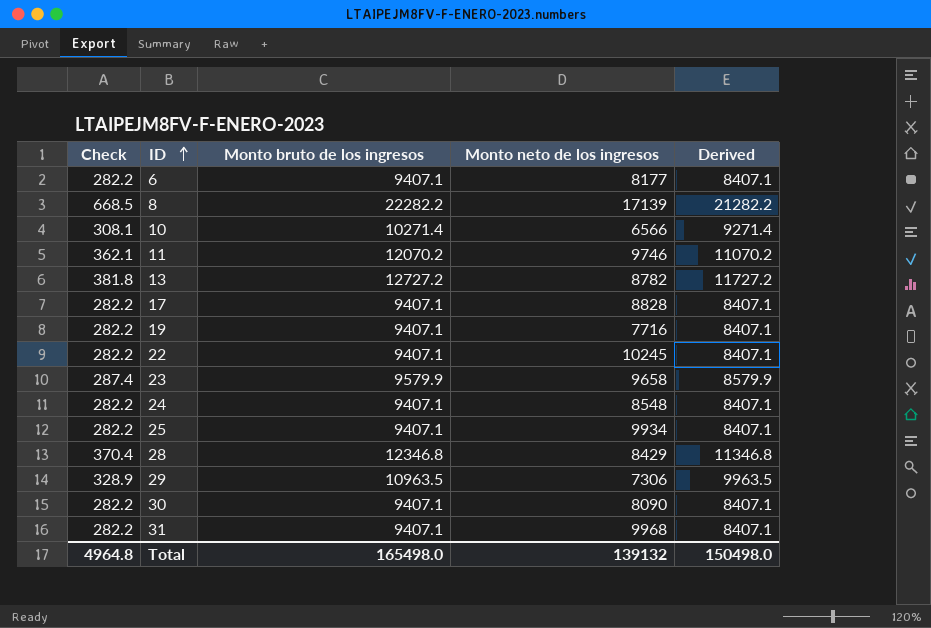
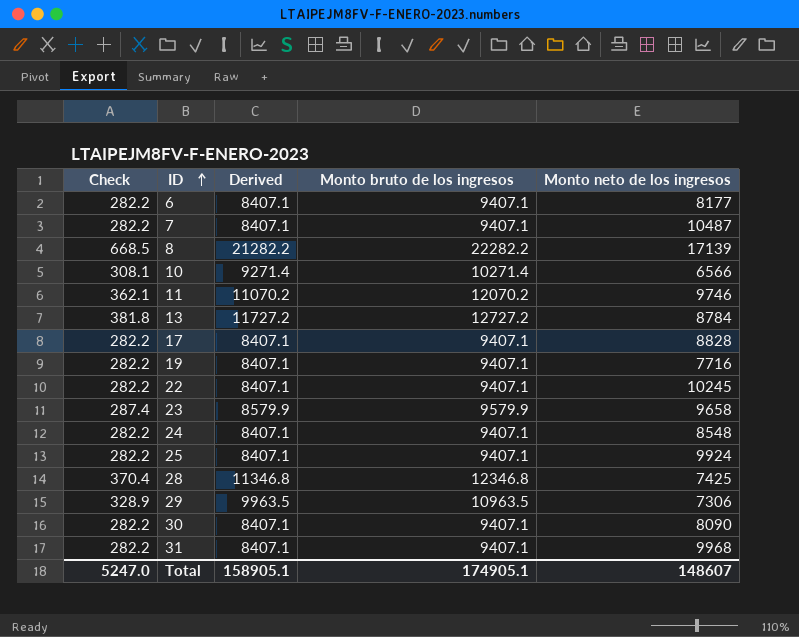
column Derived | position: 5 -> 3
row 7: none -> 282.2 | 8407.1 | 9407.1 | 10487
13 | Monto neto de los ingresos: 8782 -> 8784
25 | Monto neto de los ingresos: 9934 -> 9924
28 | Monto neto de los ingresos: 8429 -> 7425
Total | Check: 4964.8 -> 5247.0
Total | Derived: 150498.0 -> 158905.1
Total | Monto bruto de los ingresos: 165498.0 -> 174905.1
Total | Monto neto de los ingresos: 139132 -> 148607

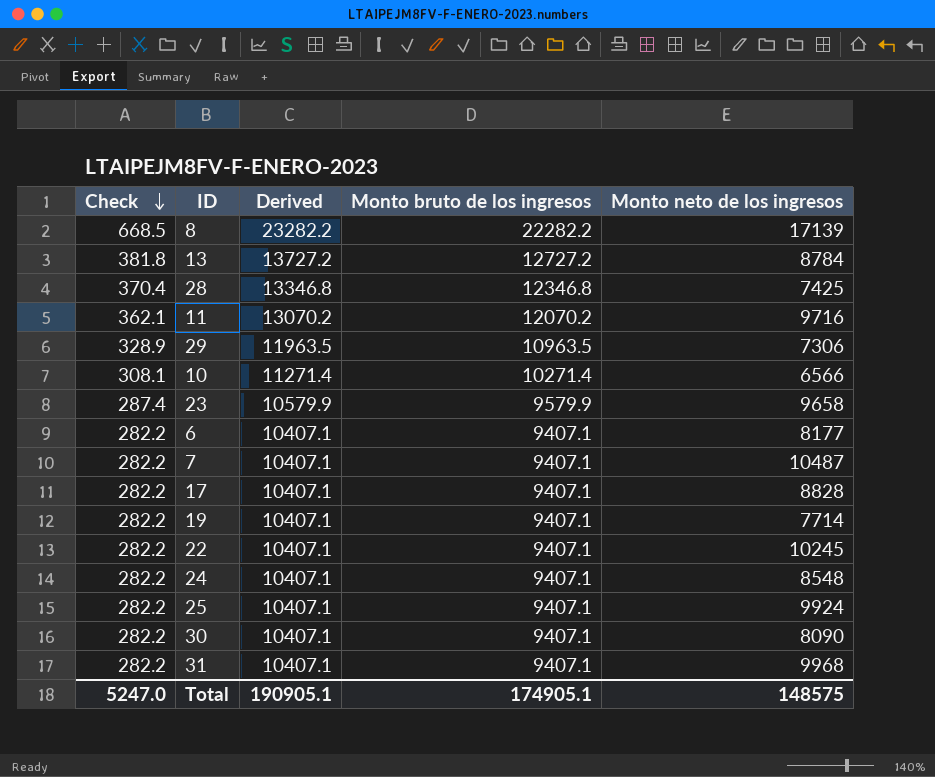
row order: ID ascending -> Check descending
column Derived | formula: [Monto bruto de los ingresos] - 1000 -> [Monto bruto de los ingresos] + 1000
11 | Monto neto de los ingresos: 9746 -> 9716
19 | Monto neto de los ingresos: 7716 -> 7714
Total | Derived: 158905.1 -> 190905.1
Total | Monto neto de los ingresos: 148607 -> 148575

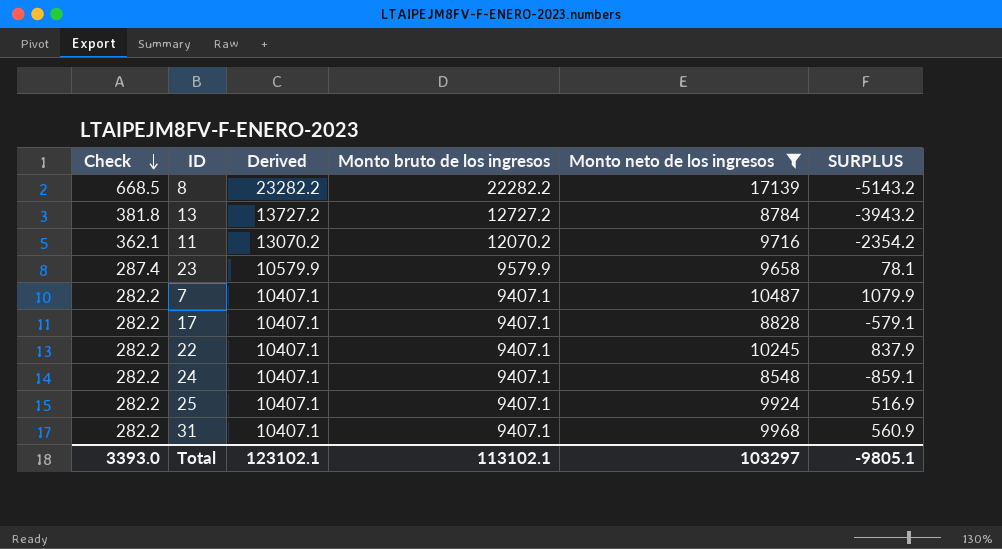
filter: none -> Monto neto de los ingresos >= 8548
column SURPLUS | formula: none -> [Monto neto de los ingresos] - [Monto bruto de los ingresos]
Total | Check: 5247.0 -> 3393.0
Total | Derived: 190905.1 -> 123102.1
Total | Monto bruto de los ingresos: 174905.1 -> 113102.1
Total | Monto neto de los ingresos: 148575 -> 103297

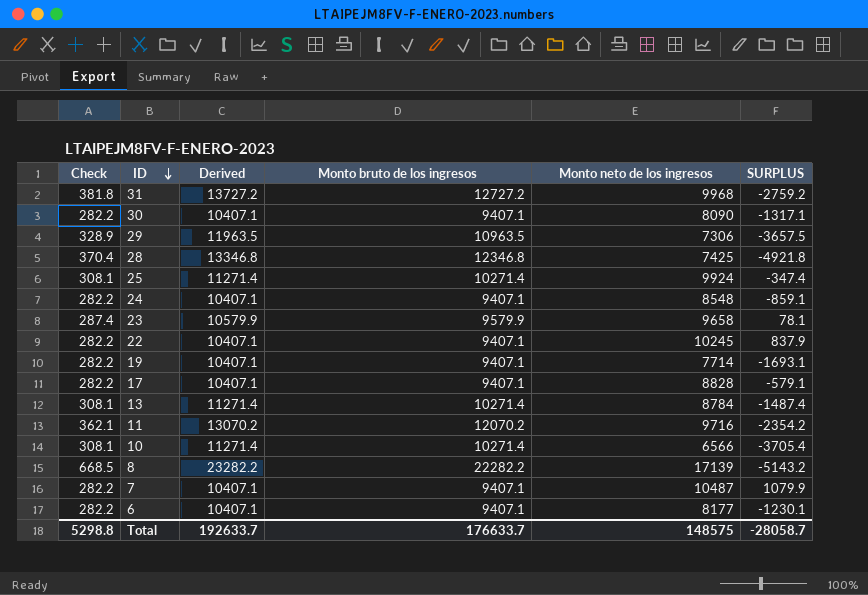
filter: Monto neto de los ingresos >= 8548 -> none
row order: Check descending -> ID descending
31 | Check: 282.2 -> 381.8
31 | Derived: 10407.1 -> 13727.2
31 | Monto bruto de los ingresos: 9407.1 -> 12727.2
31 | SURPLUS: 560.9 -> -2759.2
25 | Check: 282.2 -> 308.1
25 | Derived: 10407.1 -> 11271.4
25 | Monto bruto de los ingresos: 9407.1 -> 10271.4
25 | SURPLUS: 516.9 -> -347.4
13 | Check: 381.8 -> 308.1
13 | Derived: 13727.2 -> 11271.4
13 | Monto bruto de los ingresos: 12727.2 -> 10271.4
13 | SURPLUS: -3943.2 -> -1487.4
Total | Check: 3393.0 -> 5298.8
Total | Derived: 123102.1 -> 192633.7
Total | Monto bruto de los ingresos: 113102.1 -> 176633.7
Total | Monto neto de los ingresos: 103297 -> 148575
Total | SURPLUS: -9805.1 -> -28058.7

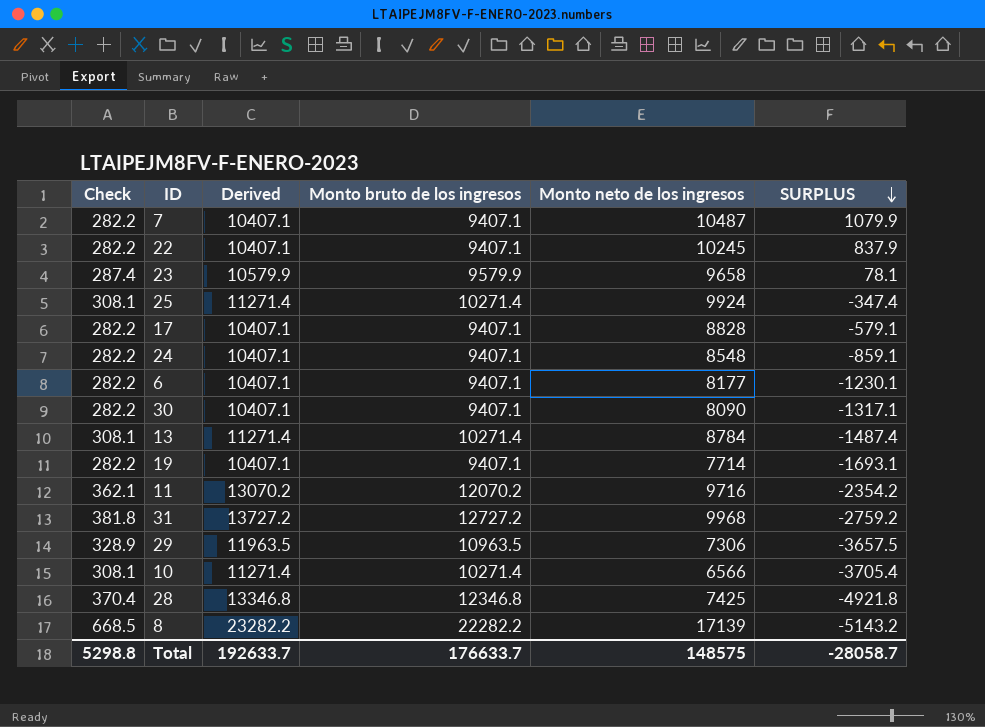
row order: ID descending -> SURPLUS descending

